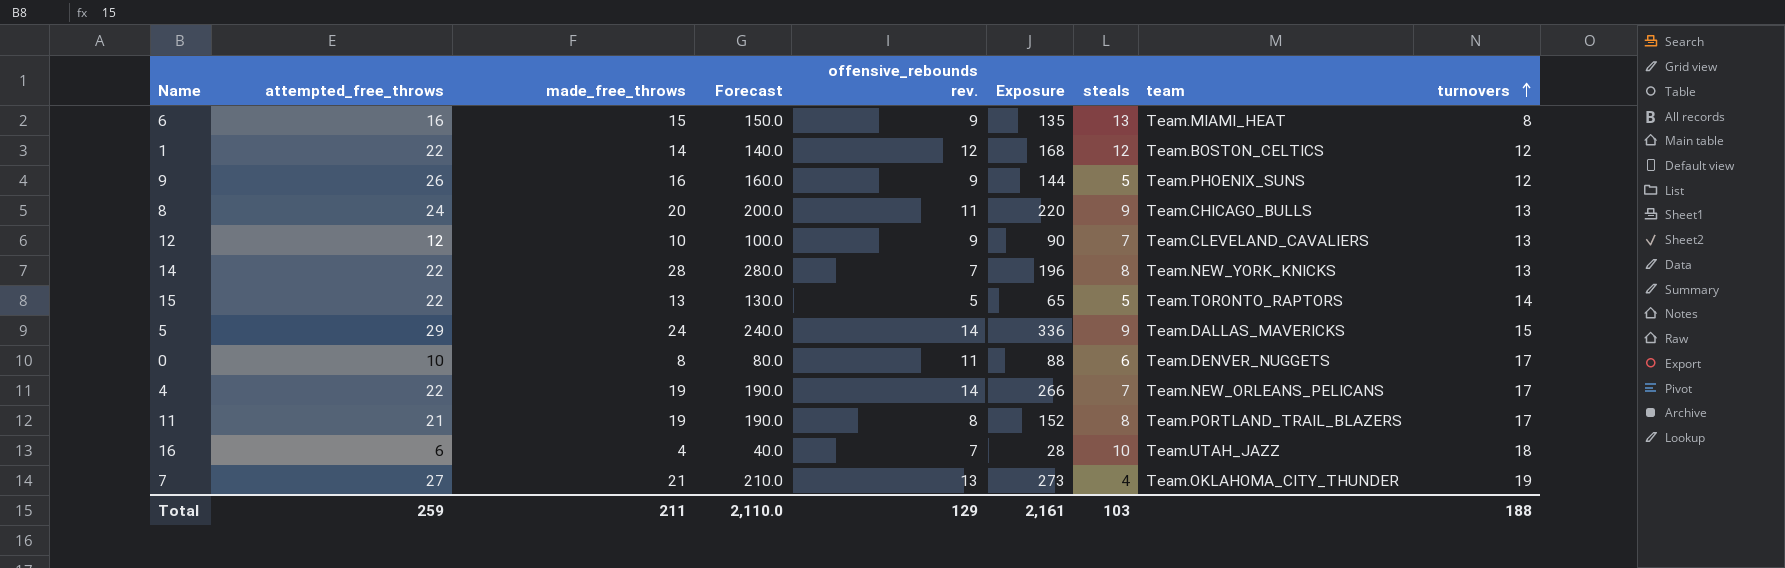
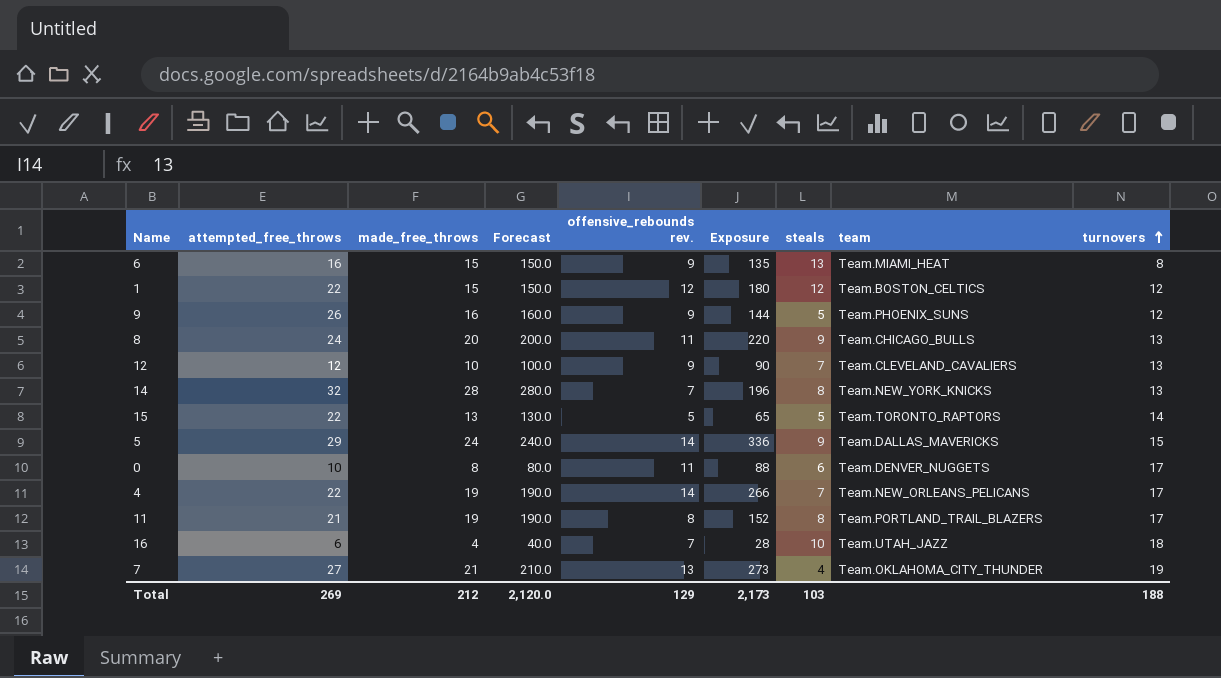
1 | made_free_throws: 14 -> 15
1 | Forecast: 140.0 -> 150.0
1 | Exposure: 168 -> 180
14 | attempted_free_throws: 22 -> 32
Total | attempted_free_throws: 259 -> 269
Total | made_free_throws: 211 -> 212
Total | Forecast: 2,110.0 -> 2,120.0
Total | Exposure: 2,161 -> 2,173

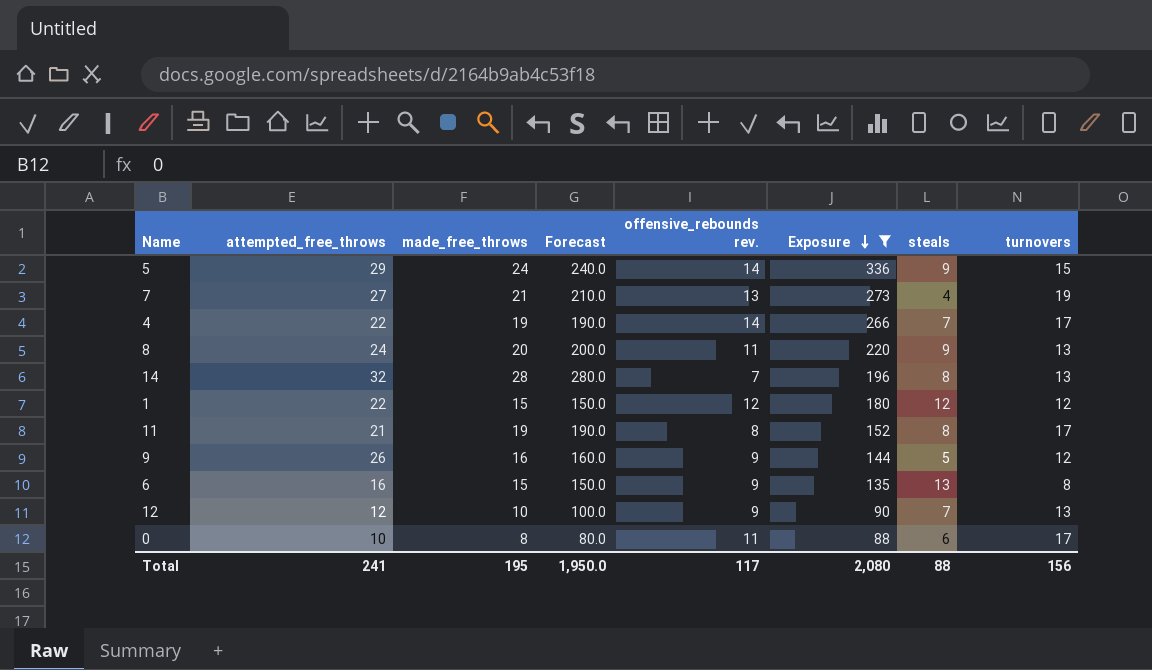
filter: none -> Exposure >= 88
row order: turnovers ascending -> Exposure descending
column team | position: 8 -> none
Total | attempted_free_throws: 269 -> 241
Total | made_free_throws: 212 -> 195
Total | Forecast: 2,120.0 -> 1,950.0
Total | offensive_rebounds rev.: 129 -> 117
Total | Exposure: 2,173 -> 2,080
Total | steals: 103 -> 88
Total | turnovers: 188 -> 156

